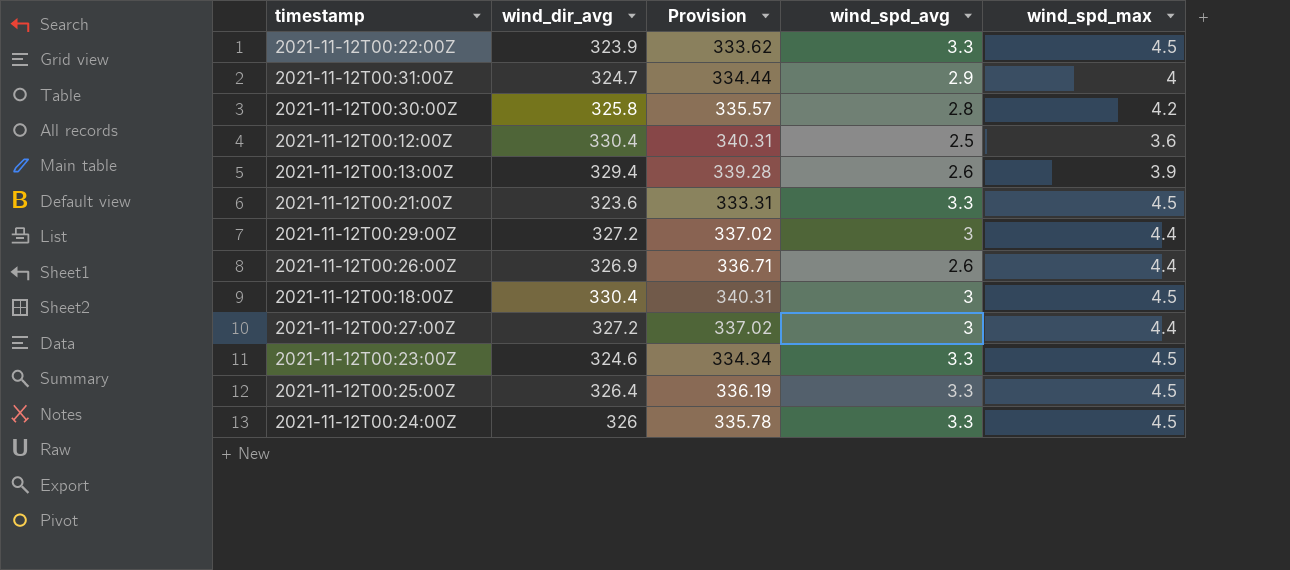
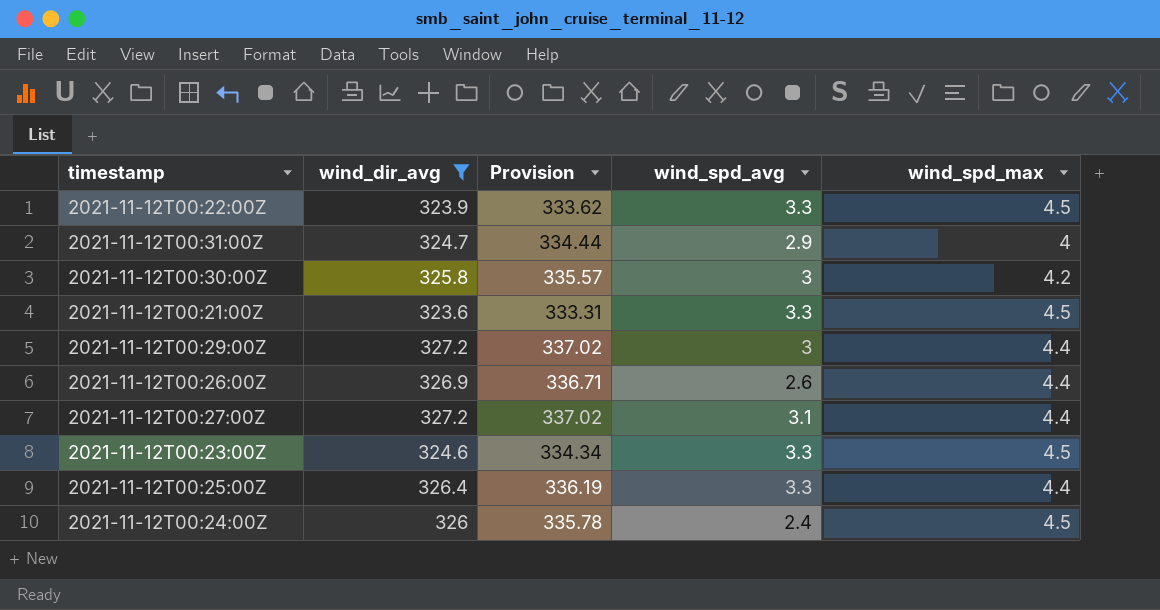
filter: none -> wind_dir_avg <= 327.2
2021-11-12T00:30:00Z | wind_spd_avg: 2.8 -> 3
2021-11-12T00:27:00Z | wind_spd_avg: 3 -> 3.1
2021-11-12T00:25:00Z | wind_spd_max: 4.5 -> 4.4
2021-11-12T00:24:00Z | wind_spd_avg: 3.3 -> 2.4

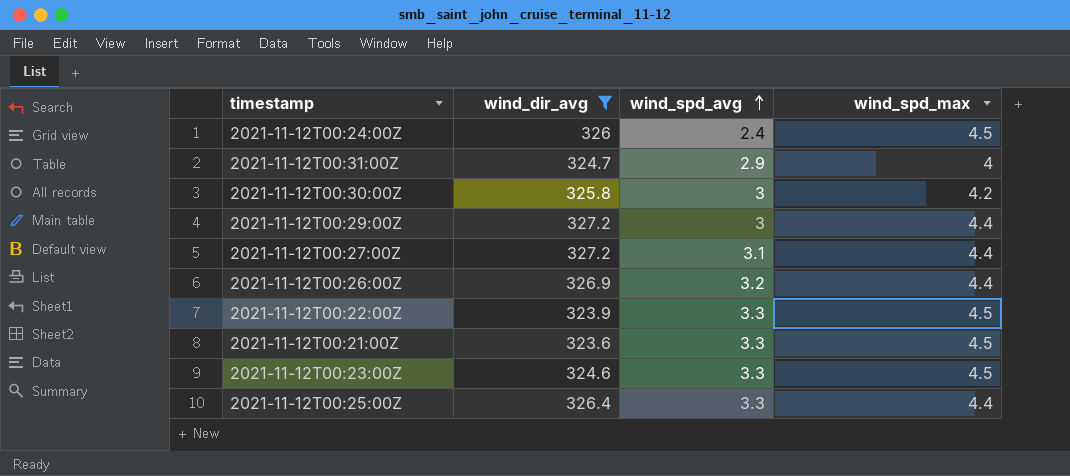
row order: none -> wind_spd_avg ascending
column Provision | formula: [wind_dir_avg] * 1.03 -> none
2021-11-12T00:26:00Z | wind_spd_avg: 2.6 -> 3.2

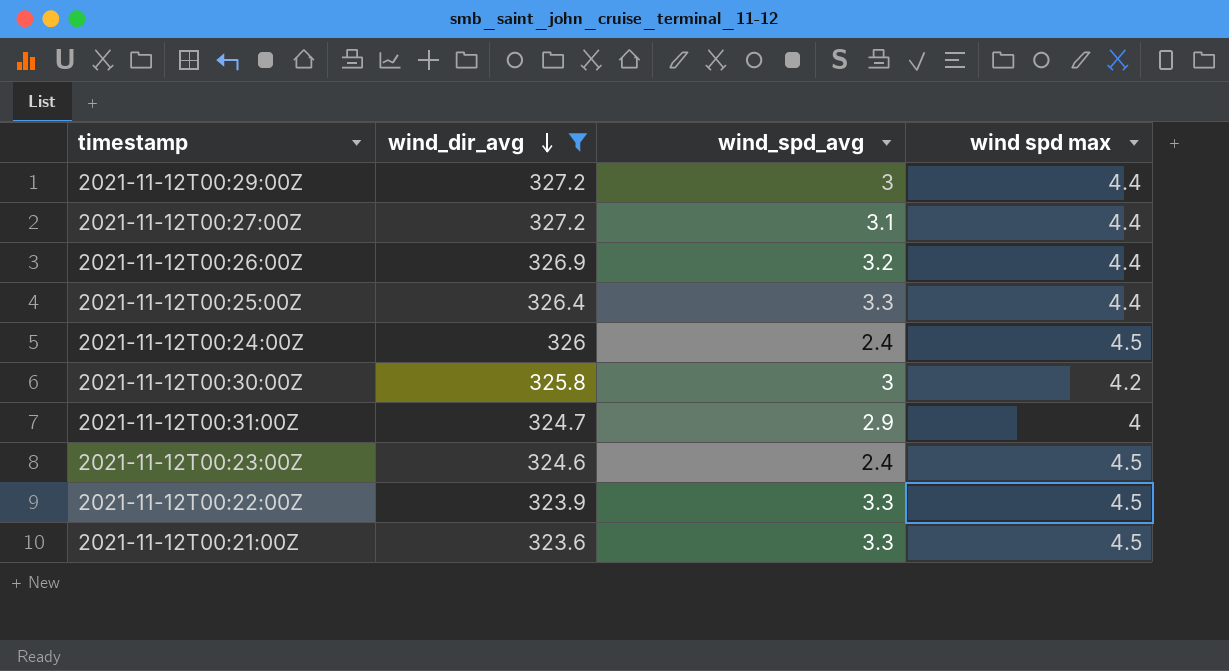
row order: wind_spd_avg ascending -> wind_dir_avg descending
column name: wind_spd_max -> wind spd max
2021-11-12T00:23:00Z | wind_spd_avg: 3.3 -> 2.4

